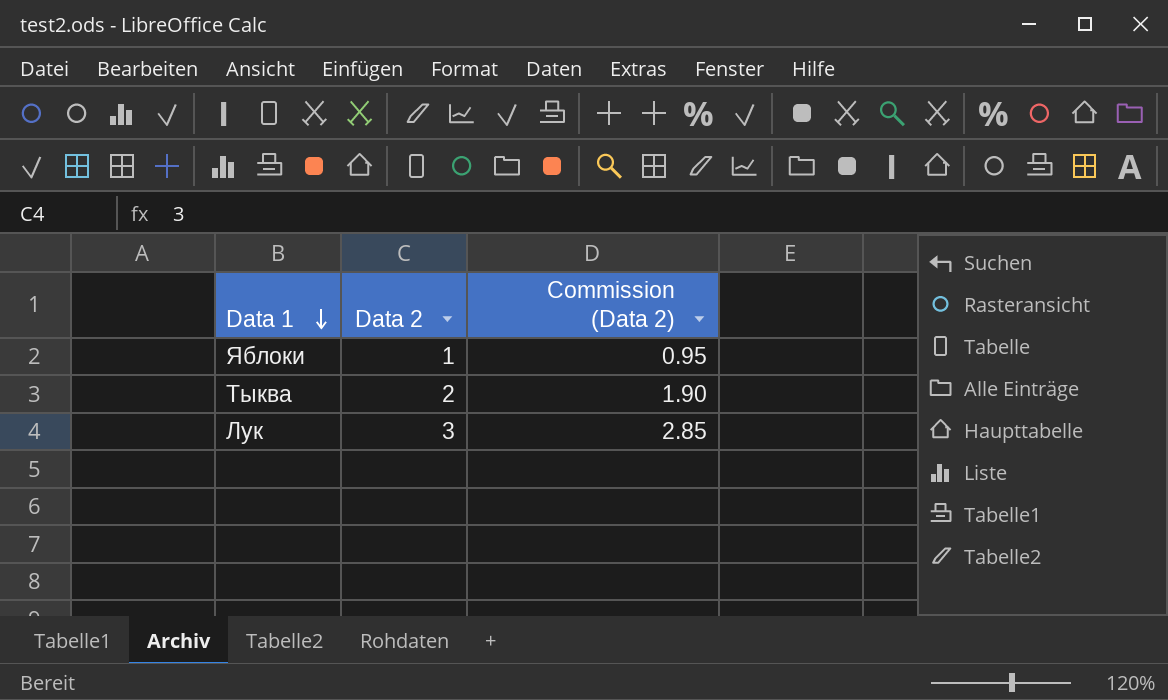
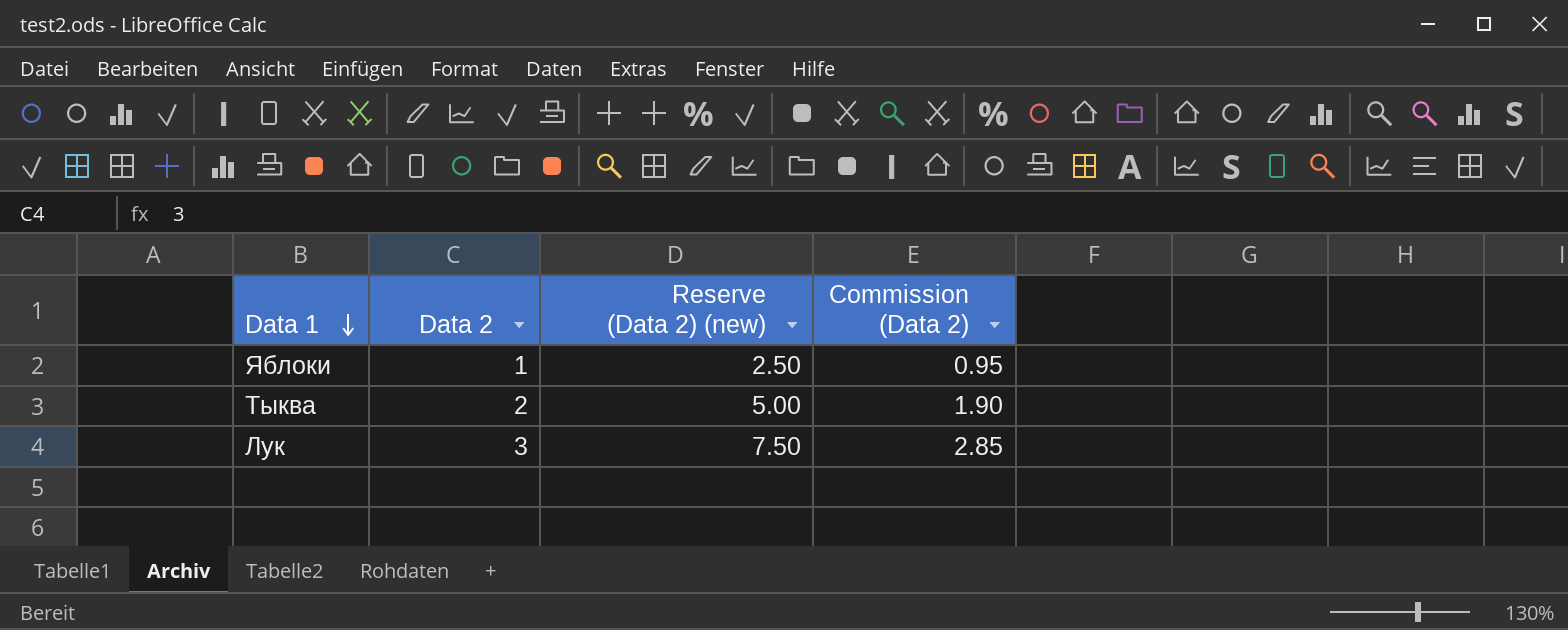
column Reserve (Data 2) (new) | formula: none -> [Data 2] * 2.5

